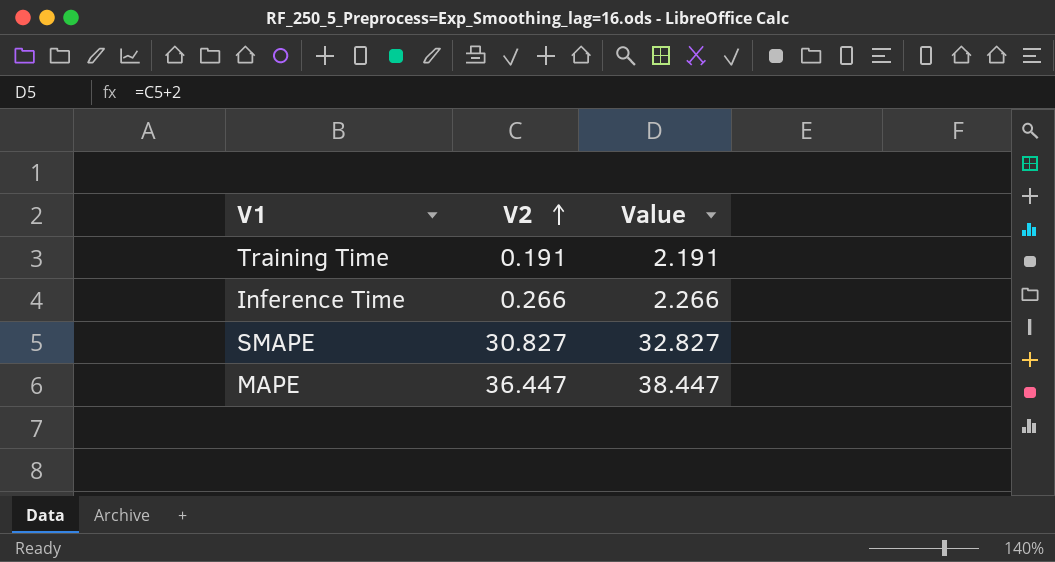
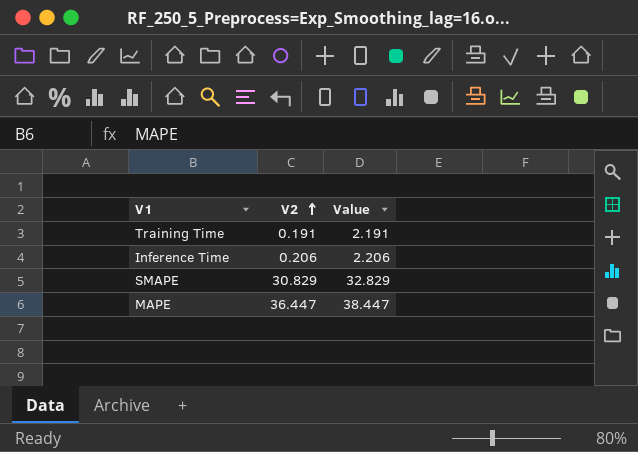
Inference Time | V2: 0.266 -> 0.206
Inference Time | Value: 2.266 -> 2.206
SMAPE | V2: 30.827 -> 30.829
SMAPE | Value: 32.827 -> 32.829

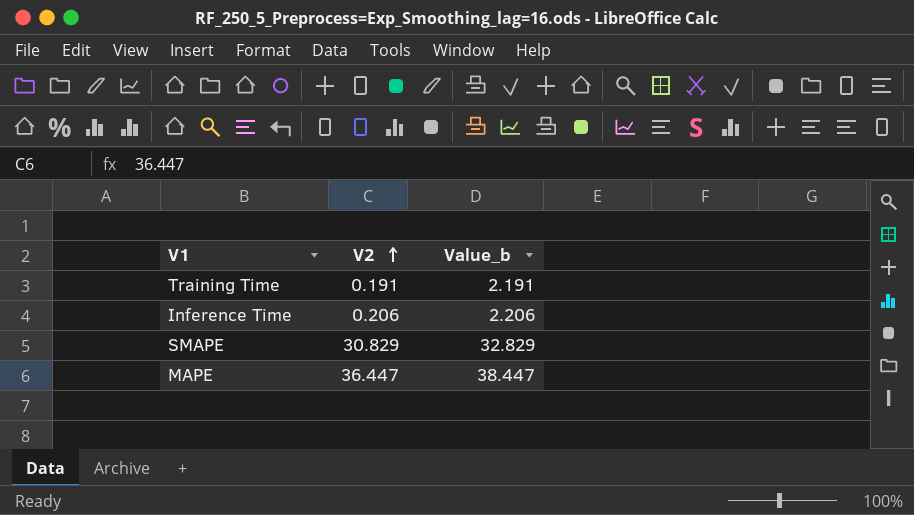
column name: Value -> Value_b

